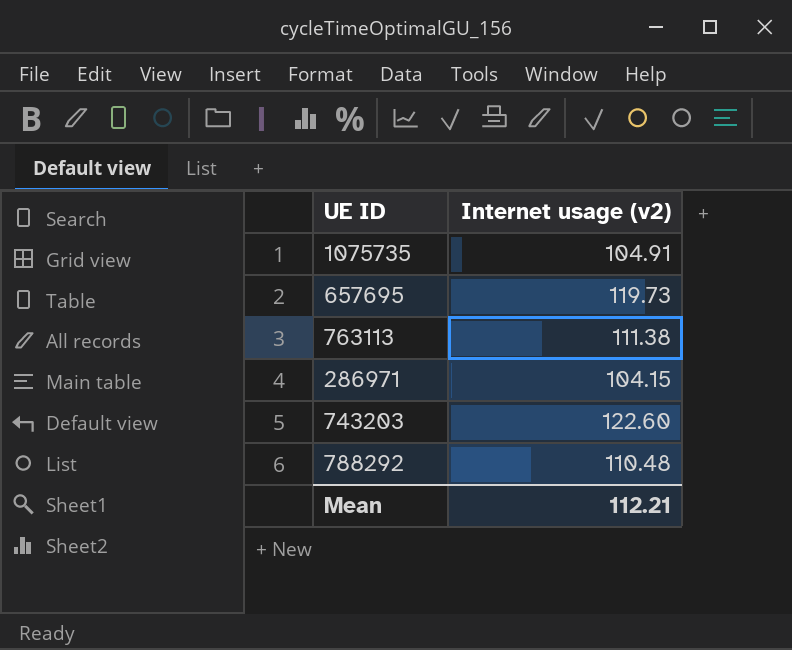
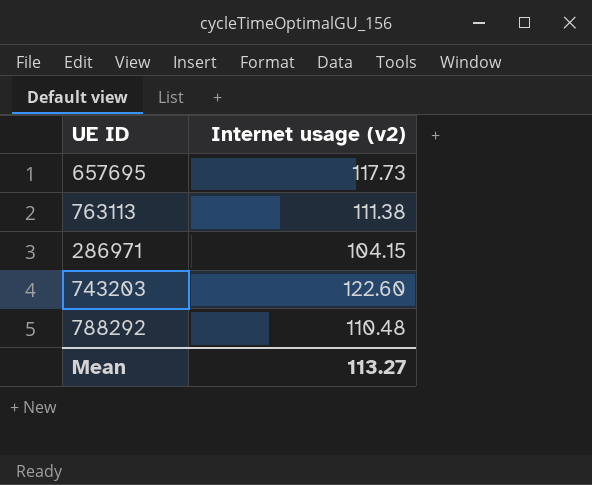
row 1075735: 104.91 -> none
657695 | Internet usage (v2): 119.73 -> 117.73
Mean | Internet usage (v2): 112.21 -> 113.27

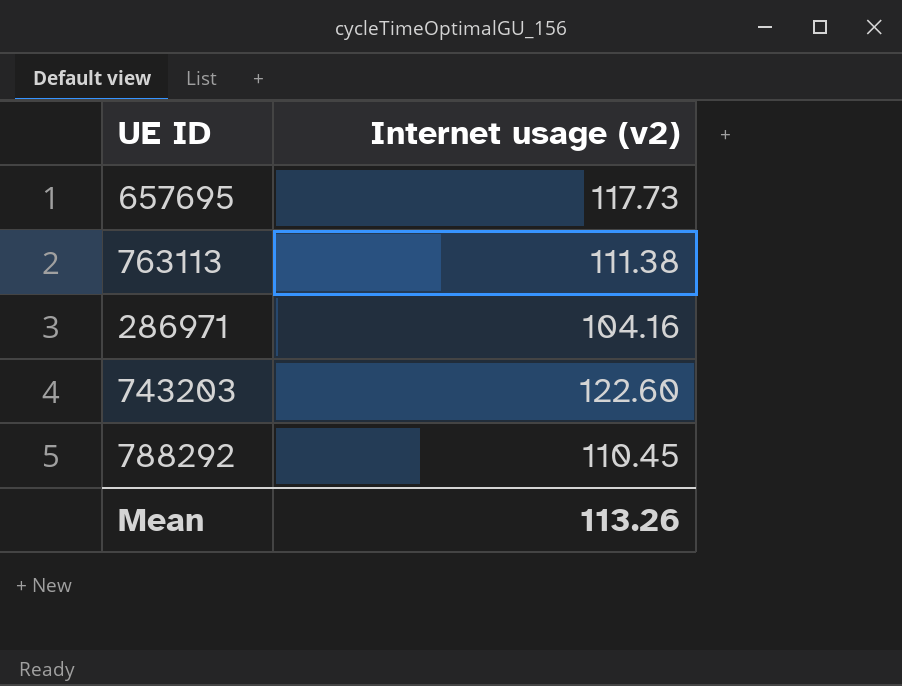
286971 | Internet usage (v2): 104.15 -> 104.16
788292 | Internet usage (v2): 110.48 -> 110.45
Mean | Internet usage (v2): 113.27 -> 113.26

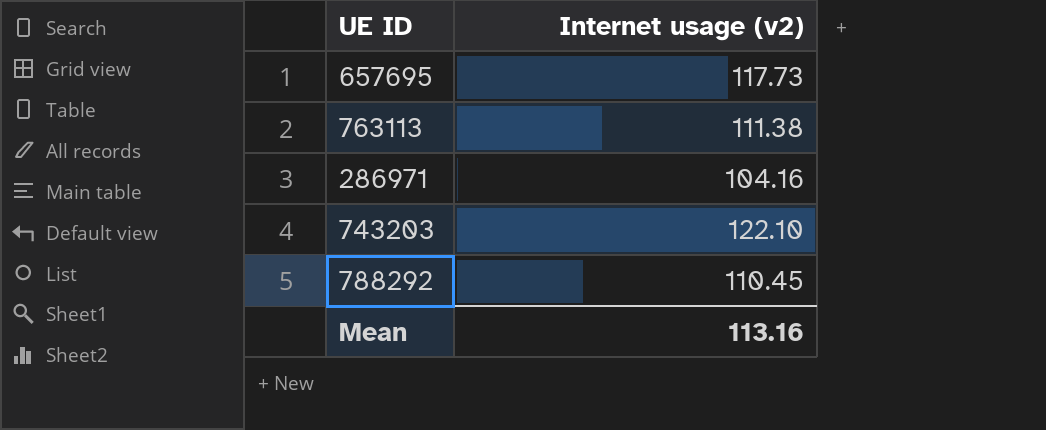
743203 | Internet usage (v2): 122.60 -> 122.10
Mean | Internet usage (v2): 113.26 -> 113.16

